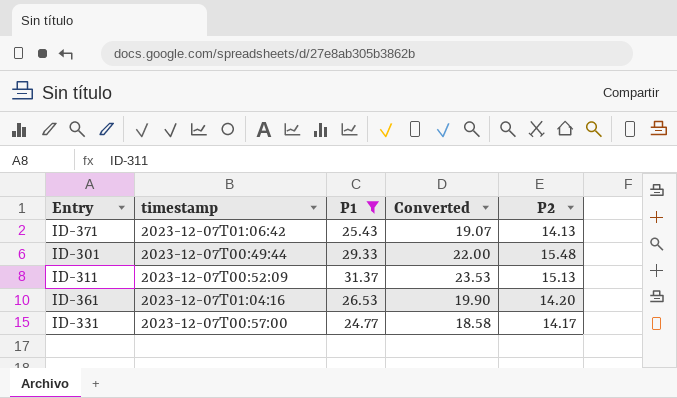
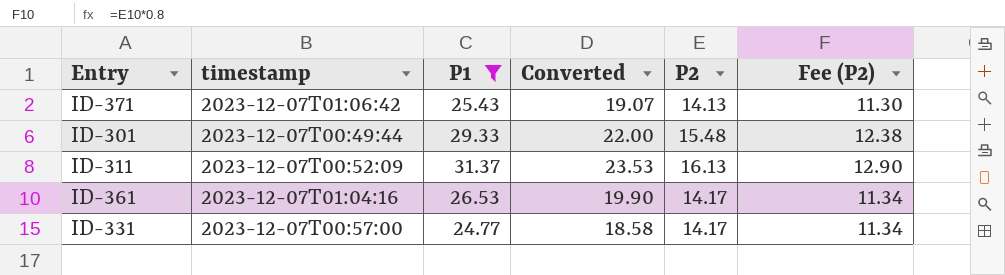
column Fee (P2) | formula: none -> [P2] * 0.8
ID-311 | P2: 15.13 -> 16.13
ID-361 | P2: 14.20 -> 14.17

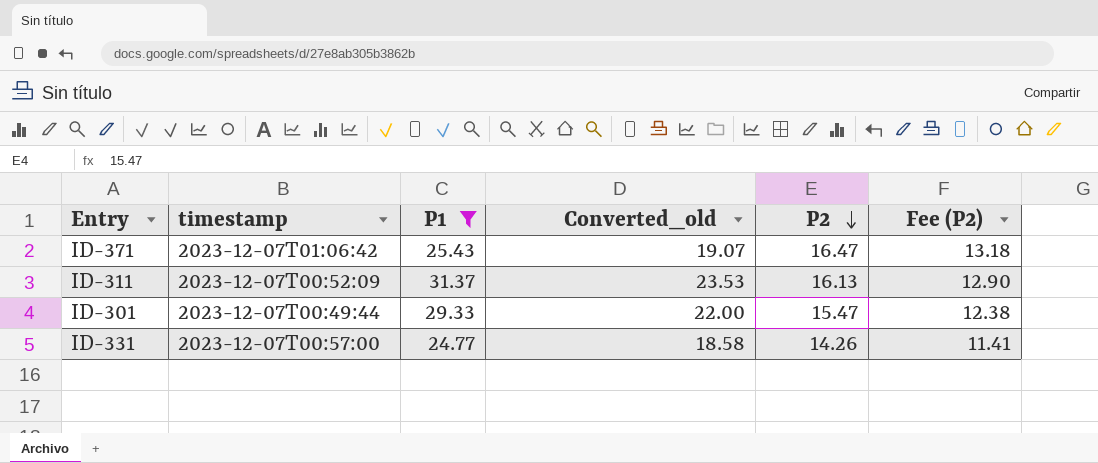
row order: none -> P2 descending
column name: Converted -> Converted_old
row ID-361: 2023-12-07T01:04:16 | 26.53 | 19.90 | 14.17 | 11.34 -> none
ID-371 | P2: 14.13 -> 16.47
ID-371 | Fee (P2): 11.30 -> 13.18
ID-301 | P2: 15.48 -> 15.47
ID-331 | P2: 14.17 -> 14.26
ID-331 | Fee (P2): 11.34 -> 11.41

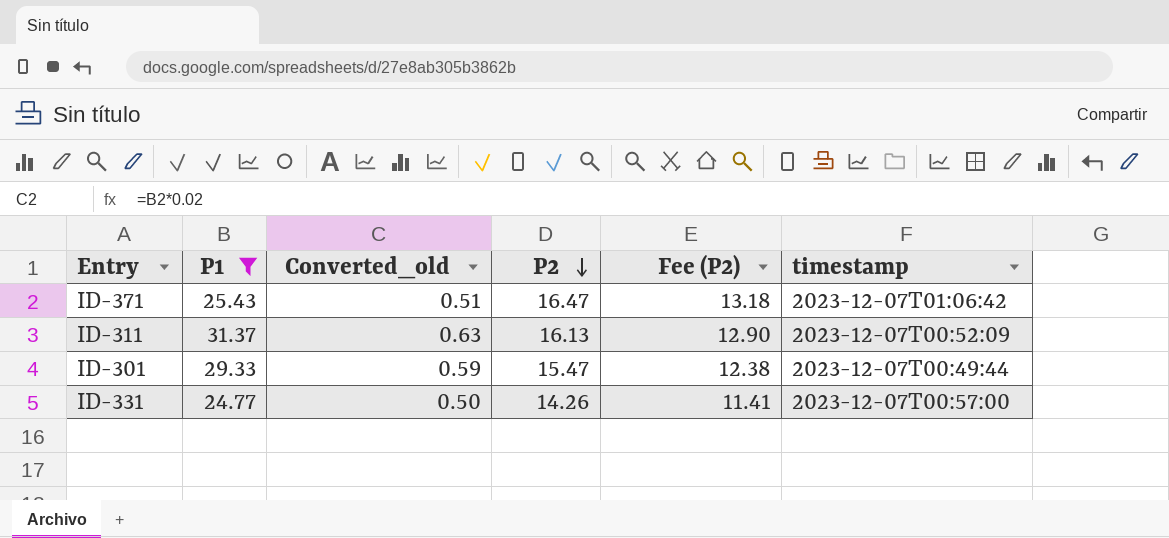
column Converted_old | formula: [P1] * 0.75 -> [P1] * 0.02
column timestamp | position: 2 -> 6

